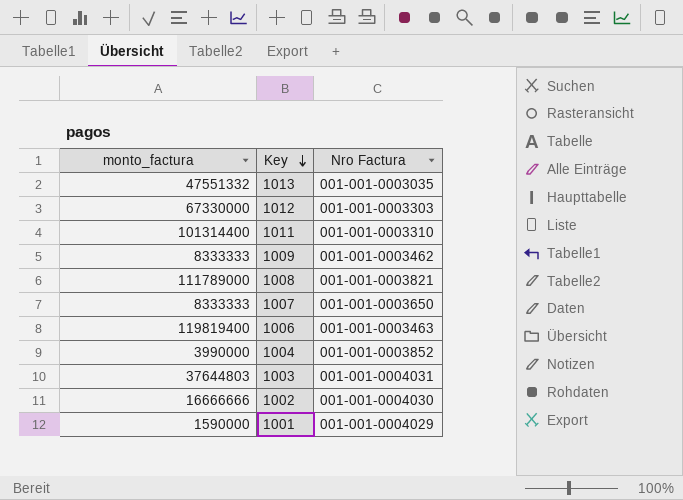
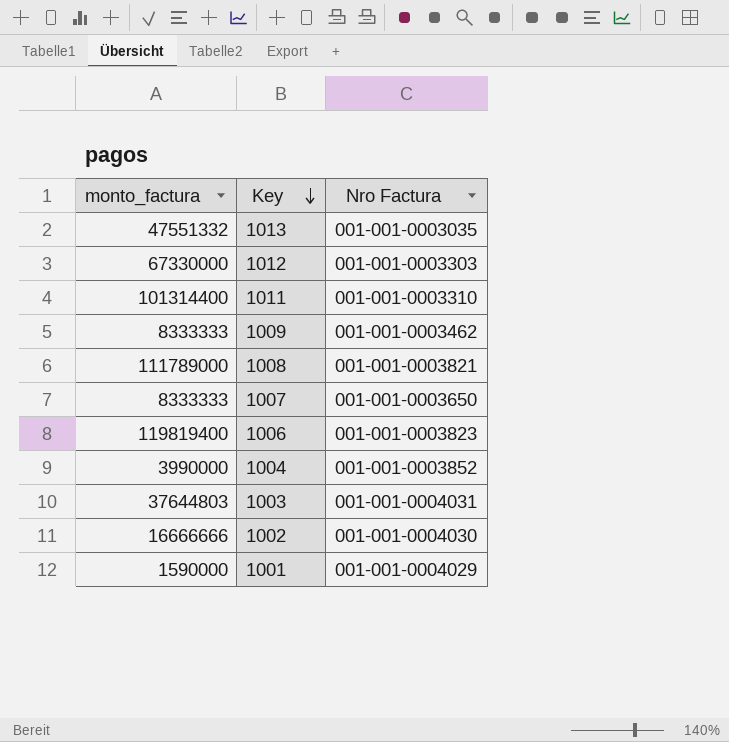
1006 | Nro Factura: 001-001-0003463 -> 001-001-0003823

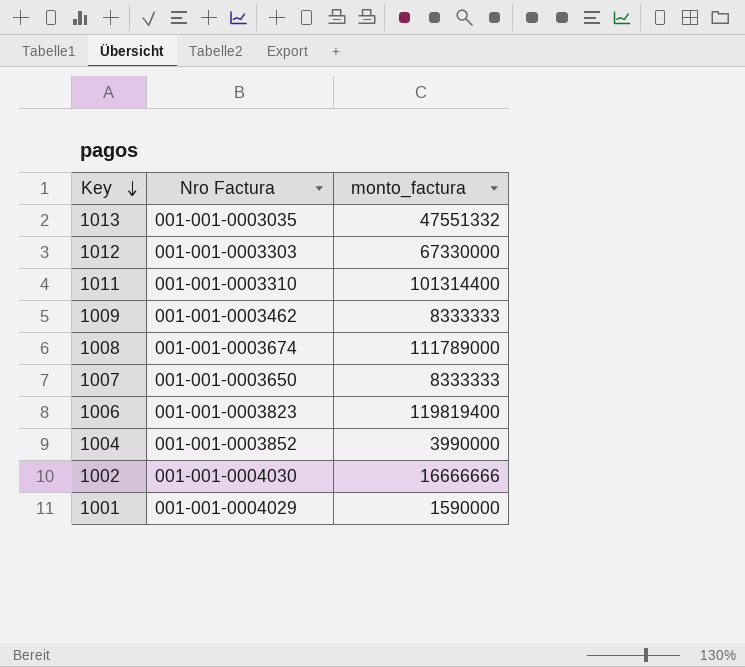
column monto_factura | position: 1 -> 3
row 1003: 37644803 | 001-001-0004031 -> none
1008 | Nro Factura: 001-001-0003821 -> 001-001-0003674

